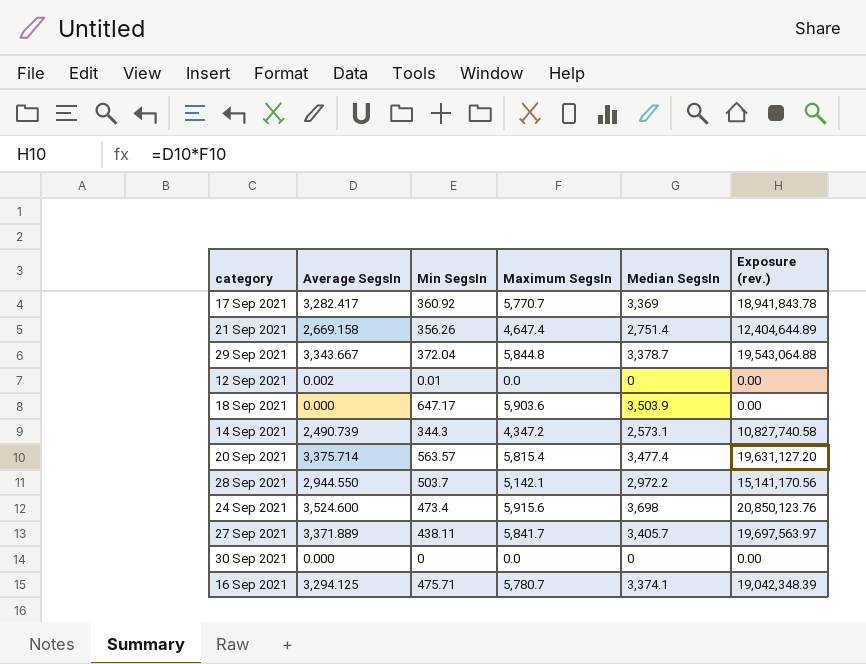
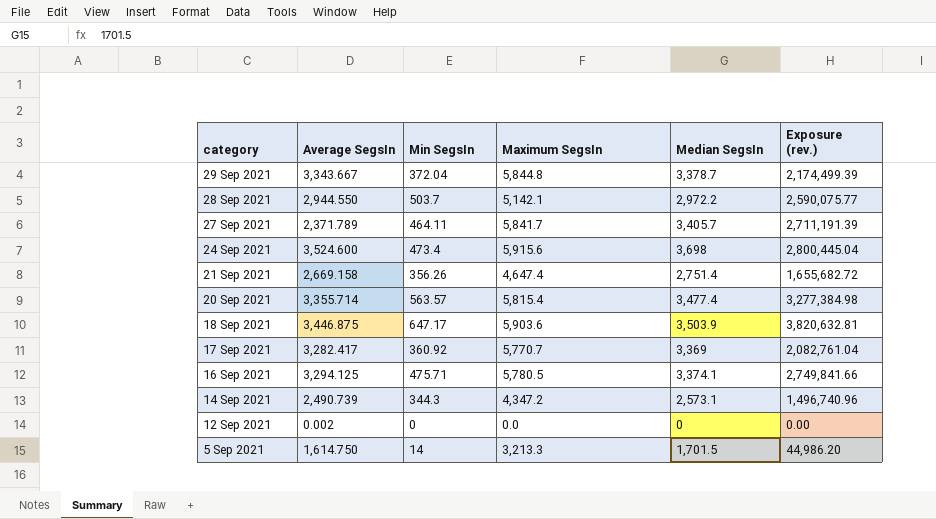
row order: none -> category descending
column Exposure (rev.) | formula: [Average SegsIn] * [Maximum SegsIn] -> [Min SegsIn] * [Maximum SegsIn]
row 30 Sep 2021: 0.000 | 0 | 0.0 | 0 | 0.00 -> none
27 Sep 2021 | Average SegsIn: 3,371.889 -> 2,371.789
27 Sep 2021 | Min SegsIn: 438.11 -> 464.11
20 Sep 2021 | Average SegsIn: 3,375.714 -> 3,355.714
18 Sep 2021 | Average SegsIn: 0.000 -> 3,446.875
16 Sep 2021 | Maximum SegsIn: 5,780.7 -> 5,780.5
12 Sep 2021 | Min SegsIn: 0.01 -> 0
row 5 Sep 2021: none -> 1,614.750 | 14 | 3,213.3 | 1,701.5 | 44,986.20

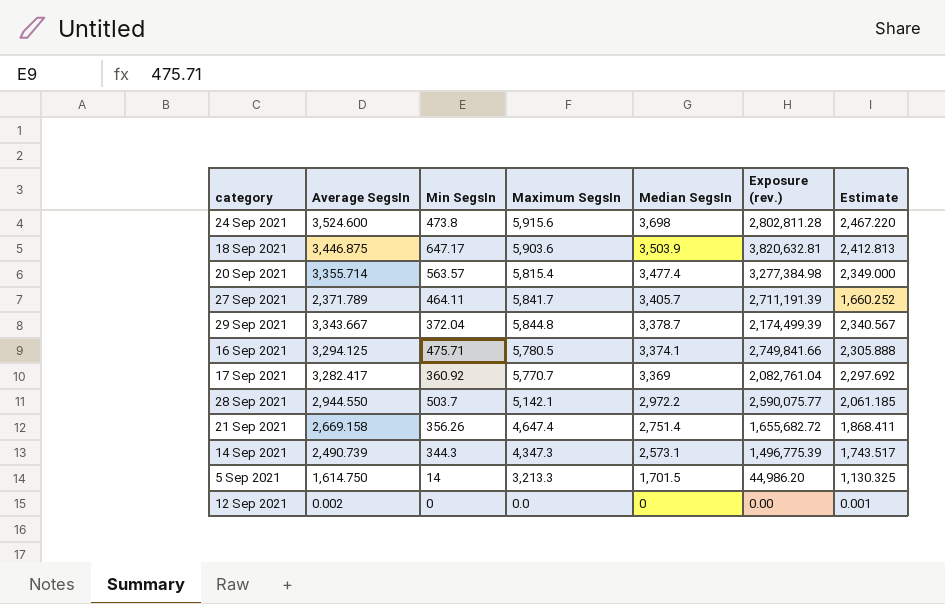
row order: category descending -> Median SegsIn descending
column Estimate | formula: none -> [Average SegsIn] * 0.7
24 Sep 2021 | Min SegsIn: 473.4 -> 473.8
24 Sep 2021 | Exposure (rev.): 2,800,445.04 -> 2,802,811.28
14 Sep 2021 | Maximum SegsIn: 4,347.2 -> 4,347.3
14 Sep 2021 | Exposure (rev.): 1,496,740.96 -> 1,496,775.39

